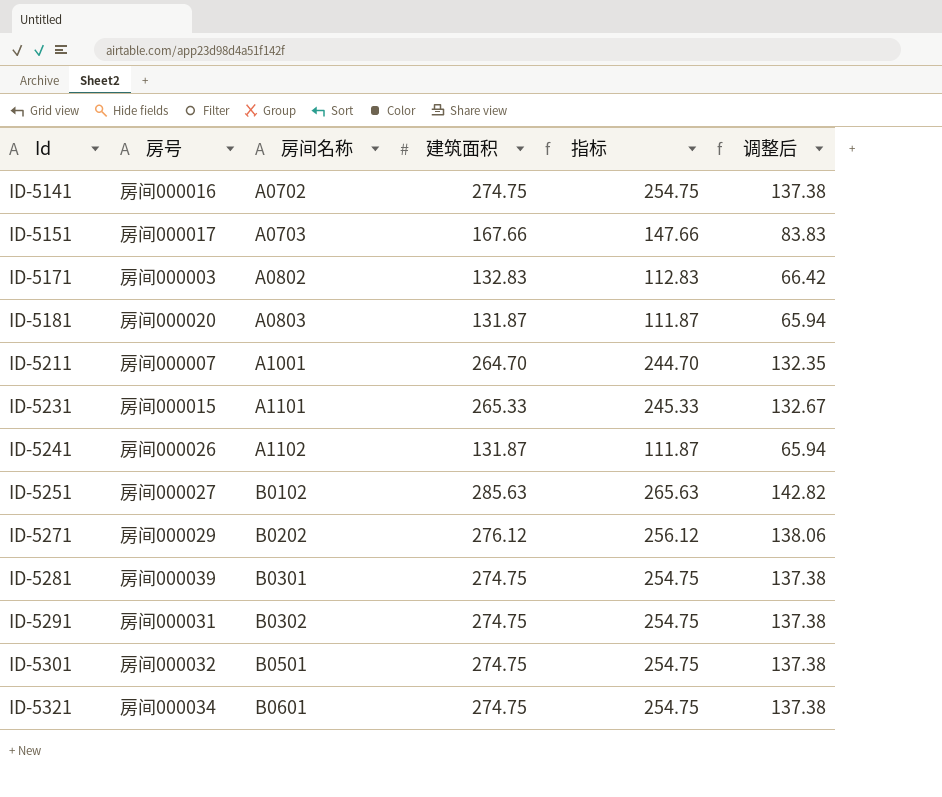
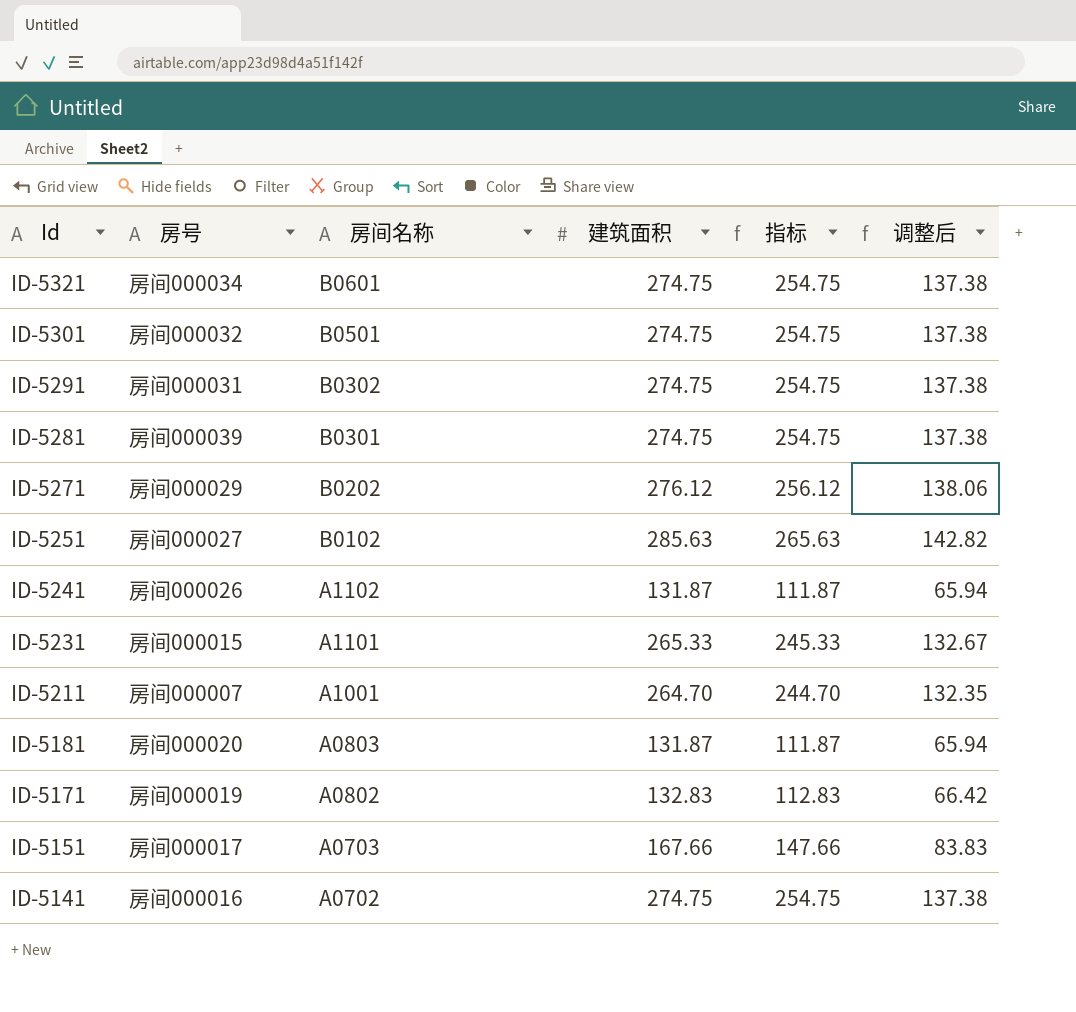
row order: Id ascending -> Id descending
ID-5171 | 房号: 房间000003 -> 房间000019

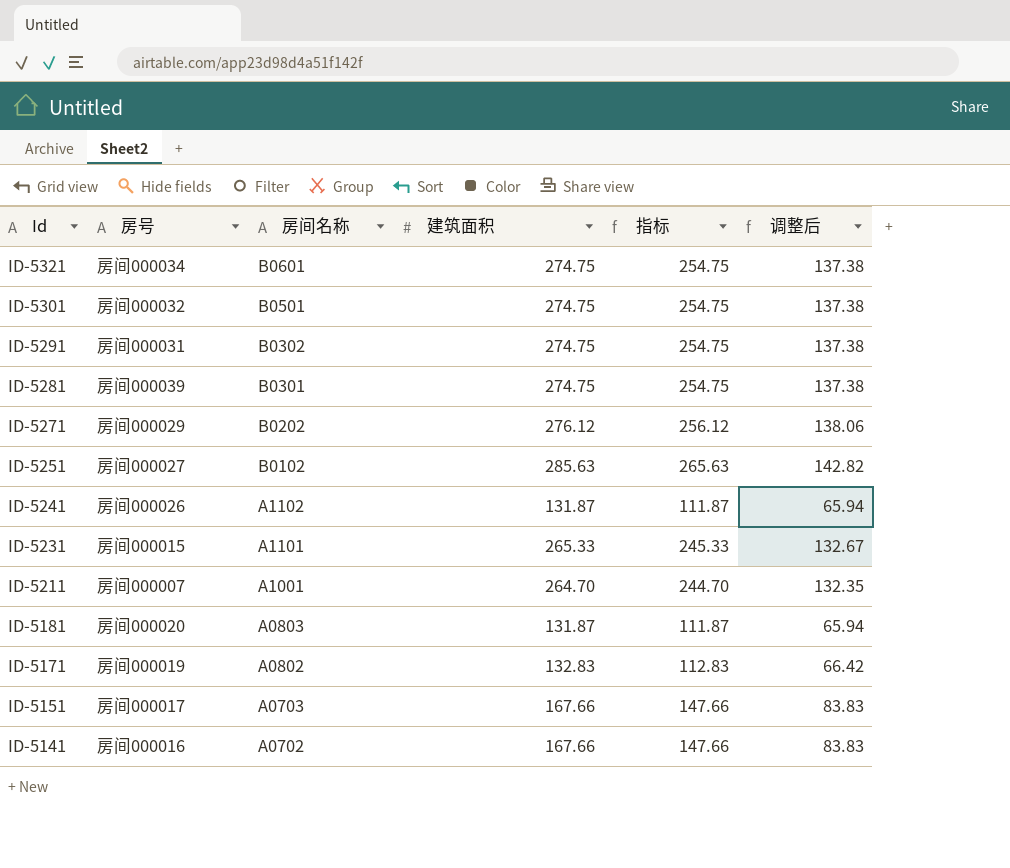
ID-5141 | 建筑面积: 274.75 -> 167.66
ID-5141 | 指标: 254.75 -> 147.66
ID-5141 | 调整后: 137.38 -> 83.83

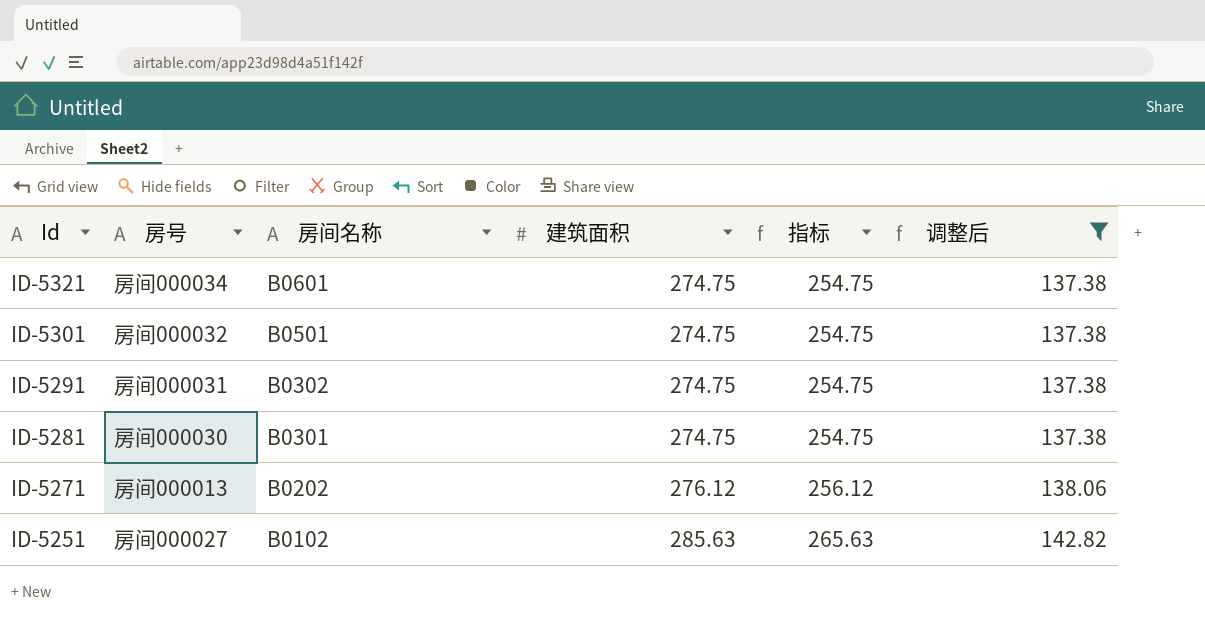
filter: none -> 调整后 >= 137.38
ID-5281 | 房号: 房间000039 -> 房间000030
ID-5271 | 房号: 房间000029 -> 房间000013

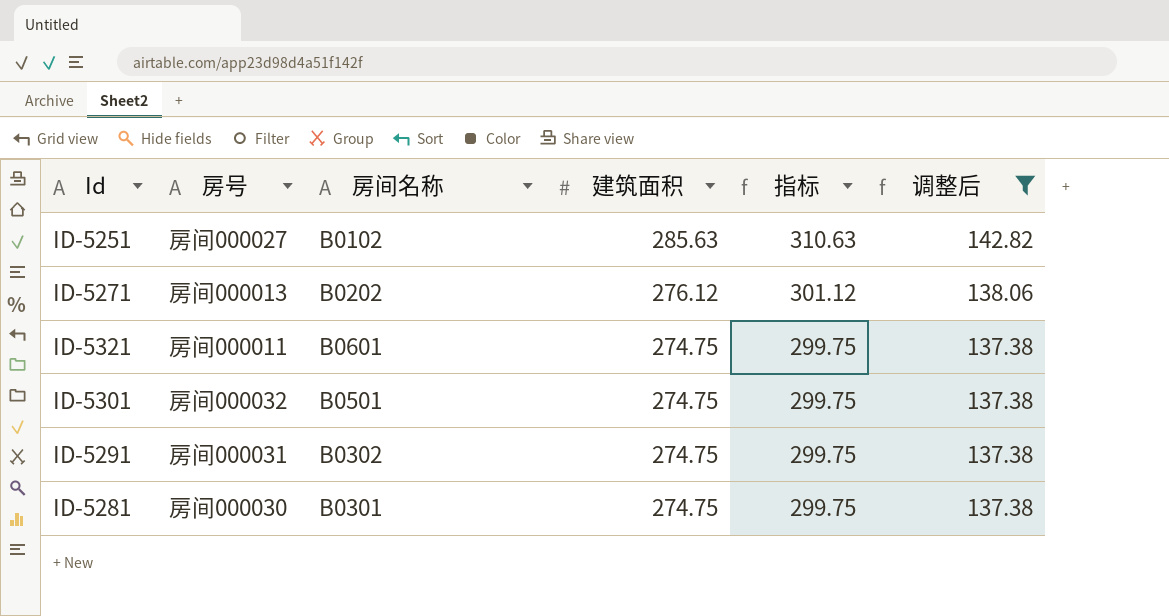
row order: Id descending -> 建筑面积 descending
column 指标 | formula: [建筑面积] - 20 -> [建筑面积] + 25
ID-5321 | 房号: 房间000034 -> 房间000011

